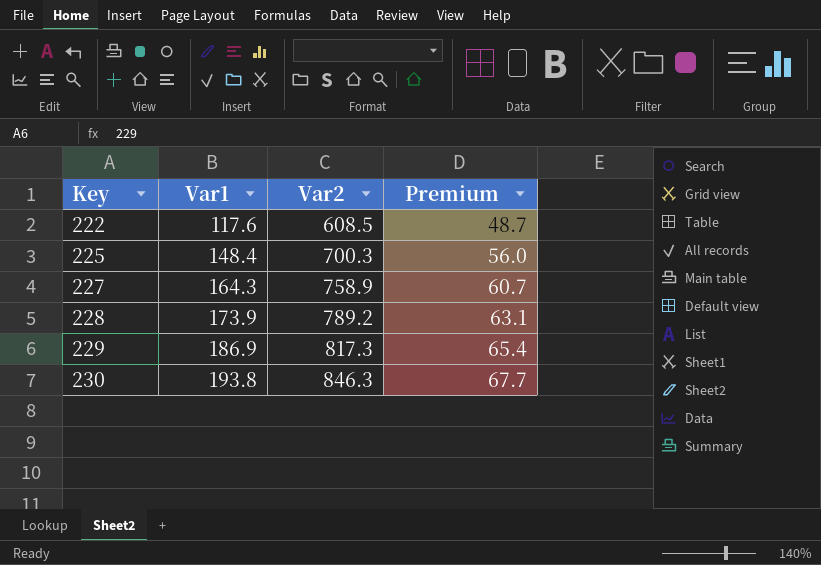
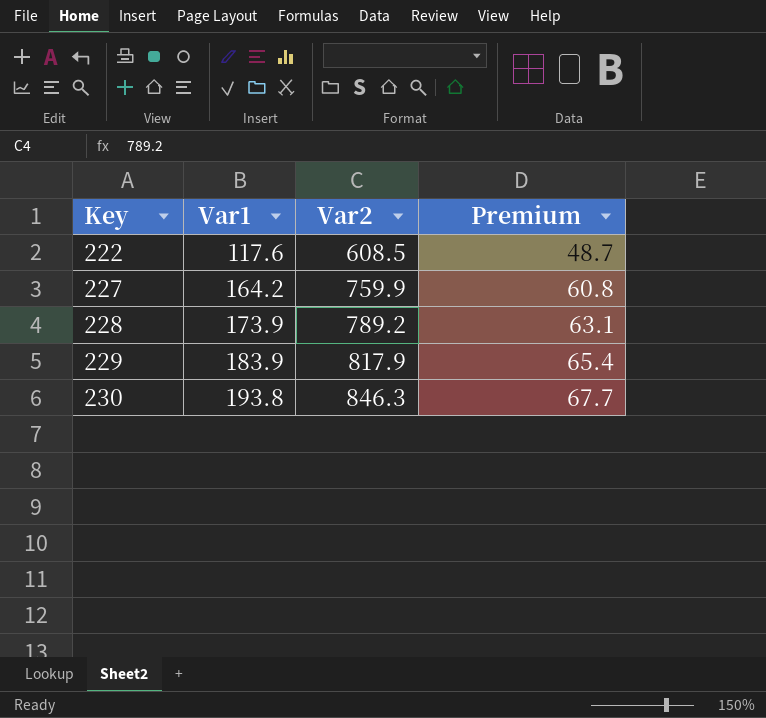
row 225: 148.4 | 700.3 | 56.0 -> none
227 | Var1: 164.3 -> 164.2
227 | Var2: 758.9 -> 759.9
227 | Premium: 60.7 -> 60.8
229 | Var1: 186.9 -> 183.9
229 | Var2: 817.3 -> 817.9

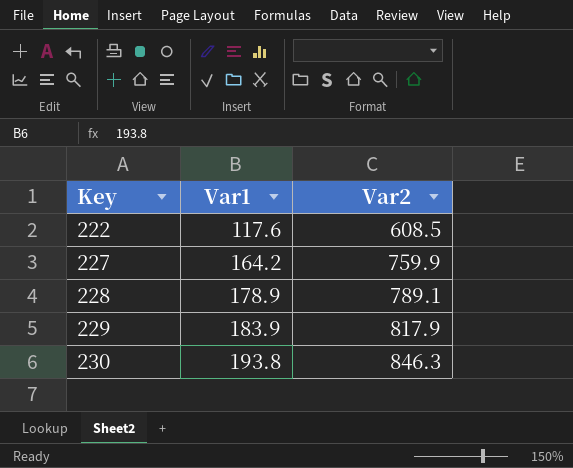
column Premium | formula: [Var2] * 0.08 -> none
228 | Var1: 173.9 -> 178.9
228 | Var2: 789.2 -> 789.1

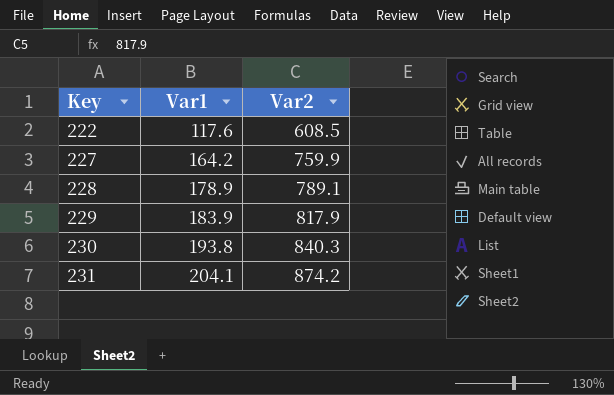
230 | Var2: 846.3 -> 840.3
row 231: none -> 204.1 | 874.2

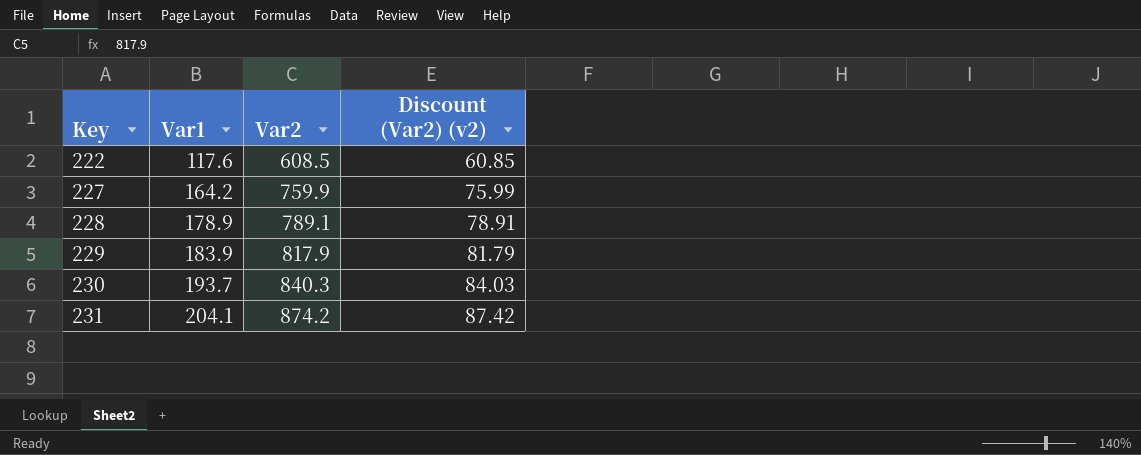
column Discount (Var2) (v2) | formula: none -> [Var2] * 0.1
230 | Var1: 193.8 -> 193.7

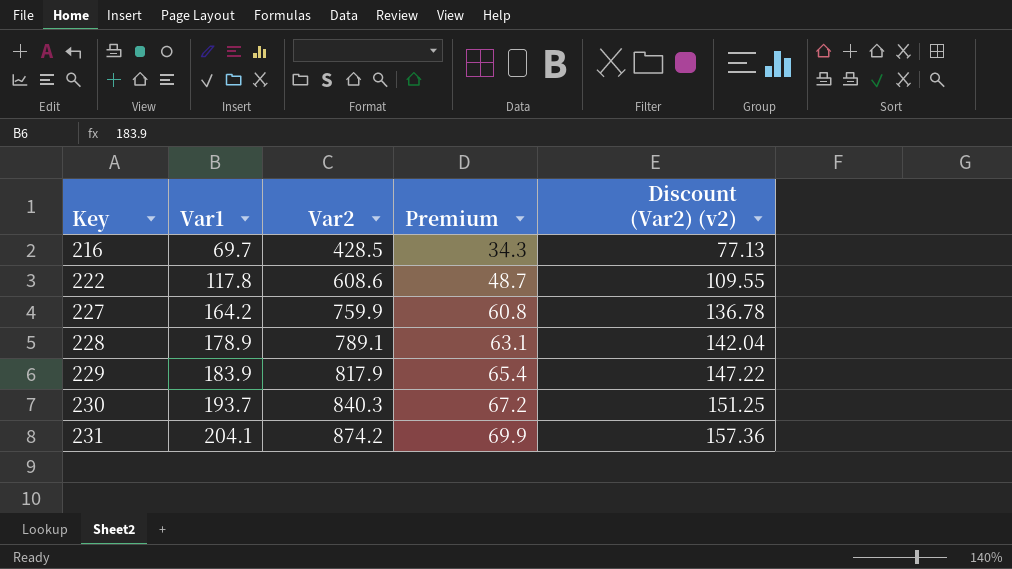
column Premium | formula: none -> [Var2] * 0.08
column Discount (Var2) (v2) | formula: [Var2] * 0.1 -> [Var2] * 0.18
row 216: none -> 69.7 | 428.5 | 34.3 | 77.13
222 | Var1: 117.6 -> 117.8
222 | Var2: 608.5 -> 608.6

